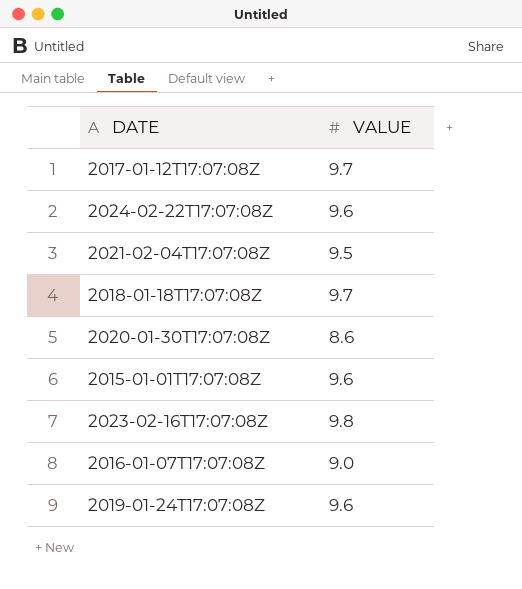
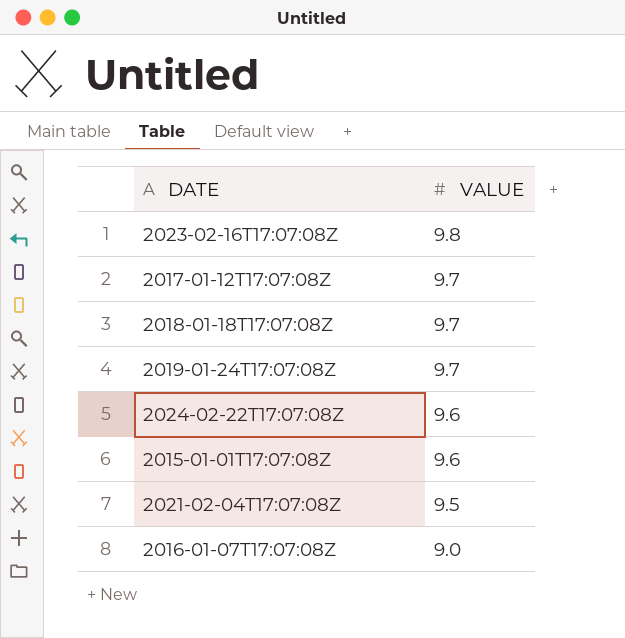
row order: none -> VALUE descending
row 2020-01-30T17:07:08Z: 8.6 -> none
2019-01-24T17:07:08Z | VALUE: 9.6 -> 9.7

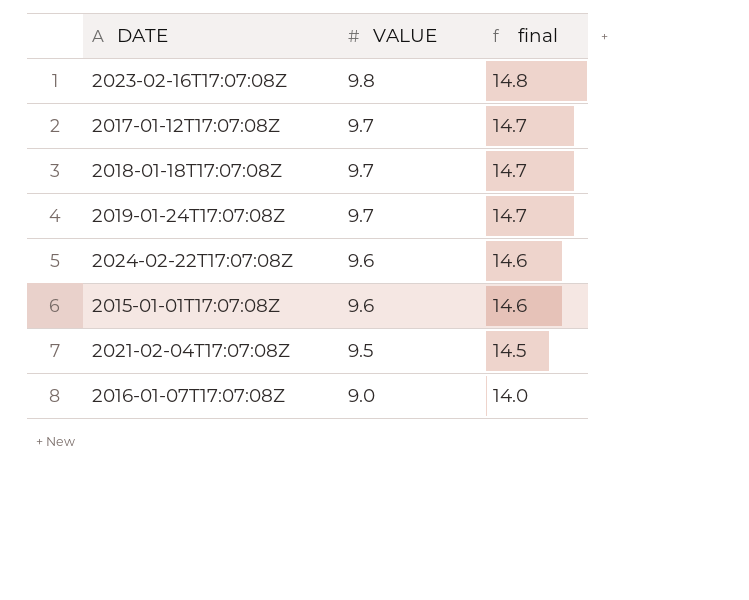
column final | formula: none -> [VALUE] + 5

